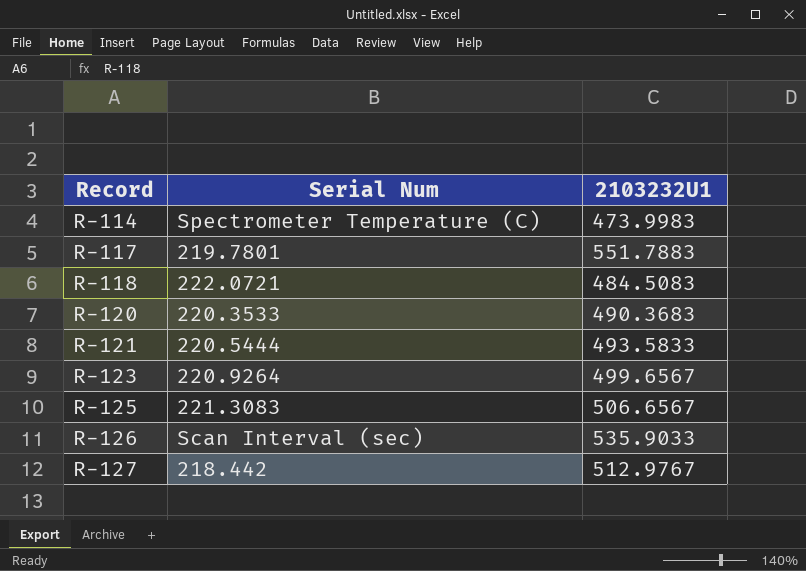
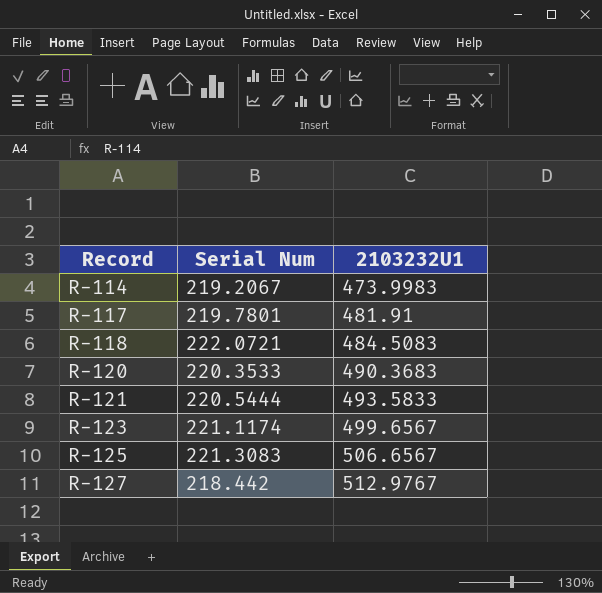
row R-126: Scan Interval (sec) | 535.9033 -> none
R-114 | Serial Num: Spectrometer Temperature (C) -> 219.2067
R-117 | 2103232U1: 551.7883 -> 481.91
R-123 | Serial Num: 220.9264 -> 221.1174

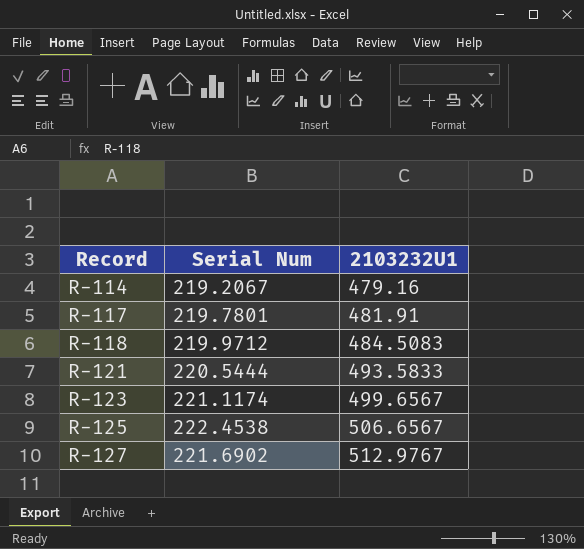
row R-120: 220.3533 | 490.3683 -> none
R-114 | 2103232U1: 473.9983 -> 479.16
R-118 | Serial Num: 222.0721 -> 219.9712
R-125 | Serial Num: 221.3083 -> 222.4538
R-127 | Serial Num: 218.442 -> 221.6902

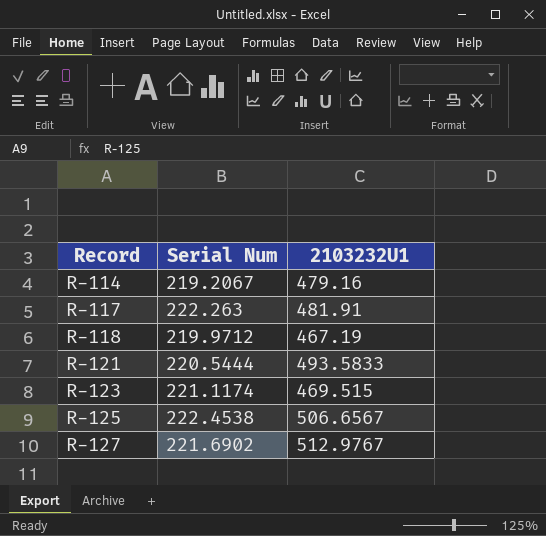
R-117 | Serial Num: 219.7801 -> 222.263
R-118 | 2103232U1: 484.5083 -> 467.19
R-123 | 2103232U1: 499.6567 -> 469.515

